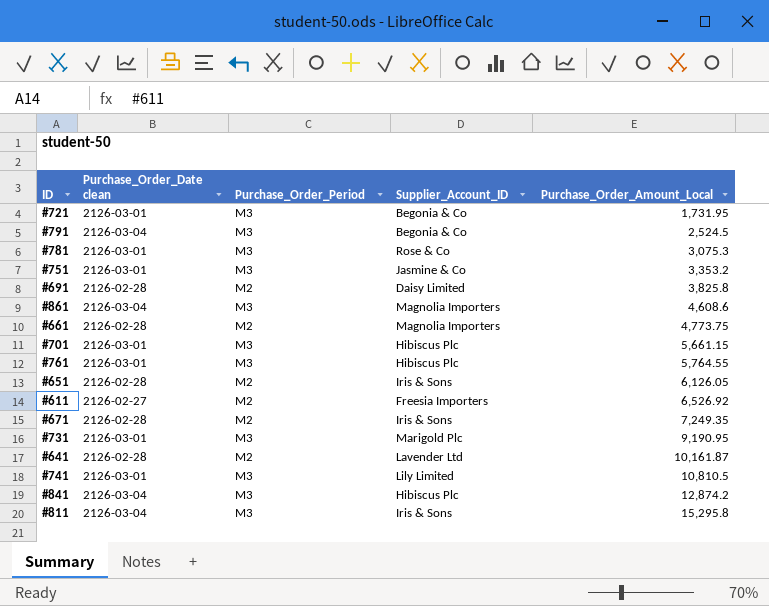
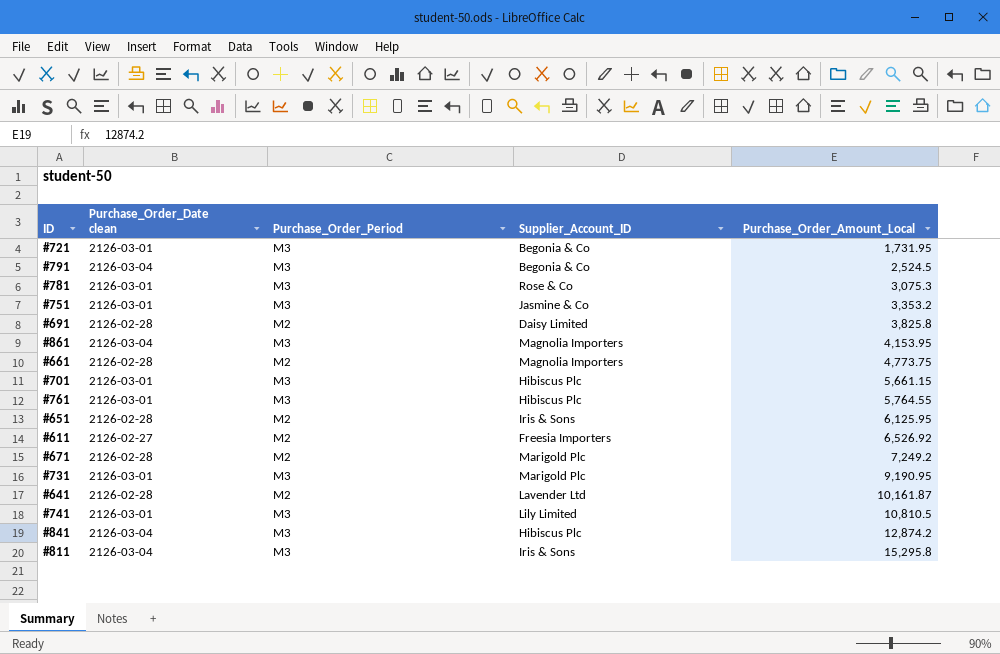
#861 | Purchase_Order_Amount_Local: 4,608.6 -> 4,153.95
#651 | Purchase_Order_Amount_Local: 6,126.05 -> 6,125.95
#671 | Supplier_Account_ID: Iris & Sons -> Marigold Plc
#671 | Purchase_Order_Amount_Local: 7,249.35 -> 7,249.2

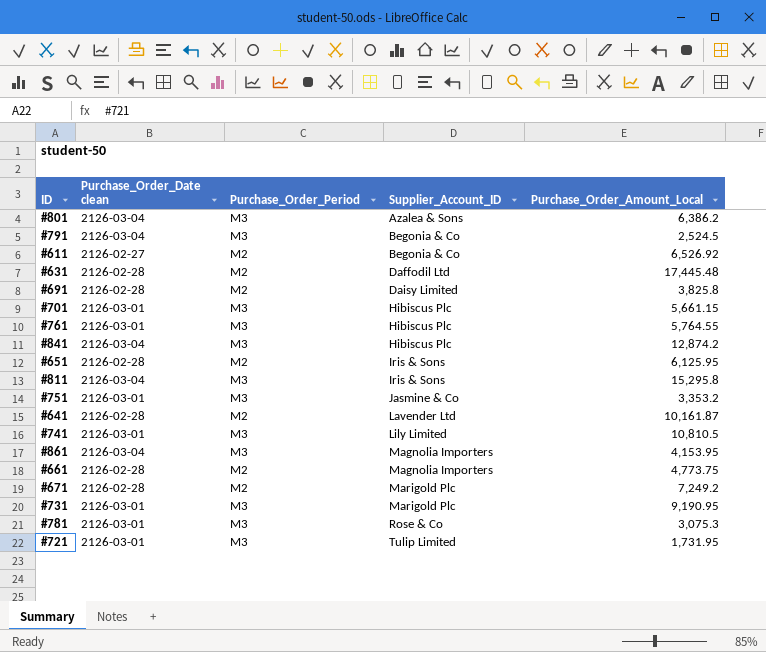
row order: Purchase_Order_Amount_Local ascending -> Supplier_Account_ID ascending
row #801: none -> 2126-03-04 | M3 | Azalea & Sons | 6,386.2
#611 | Supplier_Account_ID: Freesia Importers -> Begonia & Co
row #631: none -> 2126-02-28 | M2 | Daffodil Ltd | 17,445.48
#721 | Supplier_Account_ID: Begonia & Co -> Tulip Limited

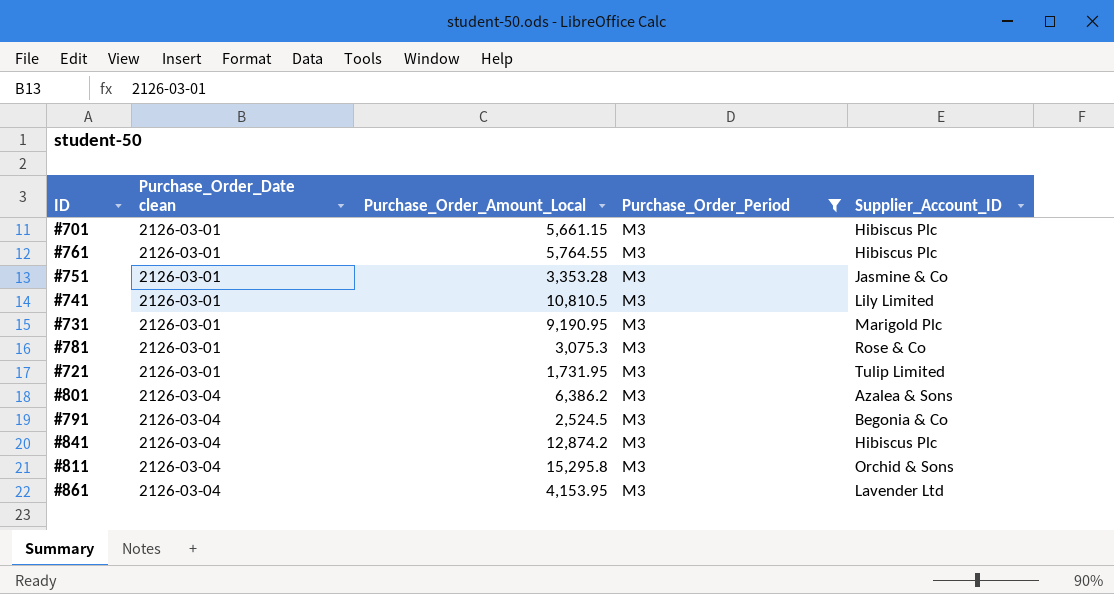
filter: none -> Purchase_Order_Period = M3
row order: Supplier_Account_ID ascending -> Purchase_Order_Date clean ascending
column Purchase_Order_Amount_Local | position: 5 -> 3
#751 | Purchase_Order_Amount_Local: 3,353.2 -> 3,353.28
#811 | Supplier_Account_ID: Iris & Sons -> Orchid & Sons
#861 | Supplier_Account_ID: Magnolia Importers -> Lavender Ltd

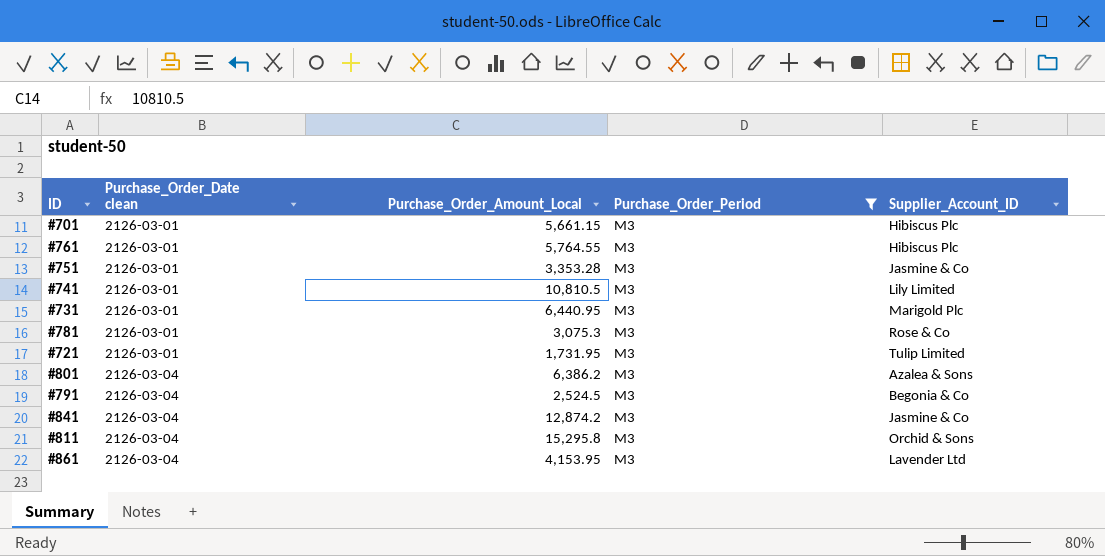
#731 | Purchase_Order_Amount_Local: 9,190.95 -> 6,440.95
#841 | Supplier_Account_ID: Hibiscus Plc -> Jasmine & Co

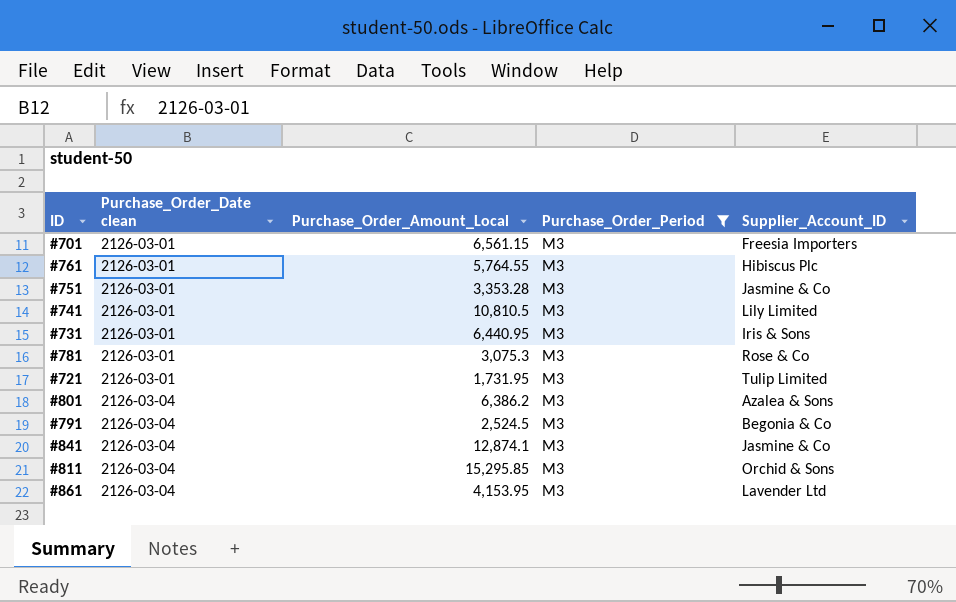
#701 | Purchase_Order_Amount_Local: 5,661.15 -> 6,561.15
#701 | Supplier_Account_ID: Hibiscus Plc -> Freesia Importers
#731 | Supplier_Account_ID: Marigold Plc -> Iris & Sons
#841 | Purchase_Order_Amount_Local: 12,874.2 -> 12,874.1
#811 | Purchase_Order_Amount_Local: 15,295.8 -> 15,295.85

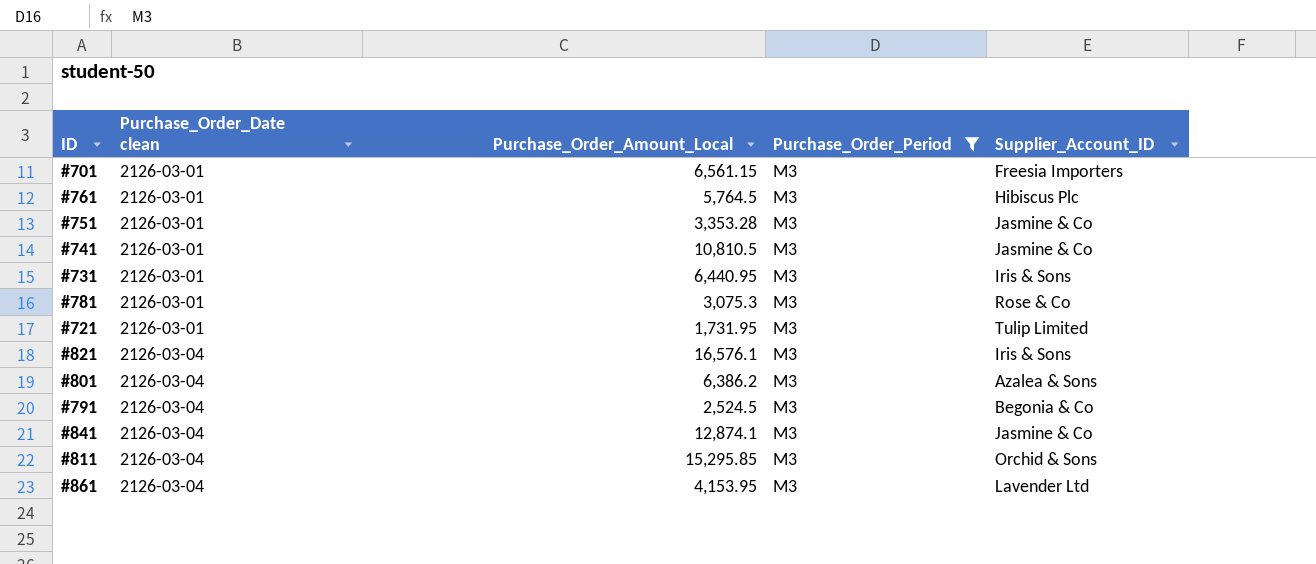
#761 | Purchase_Order_Amount_Local: 5,764.55 -> 5,764.5
#741 | Supplier_Account_ID: Lily Limited -> Jasmine & Co
row #821: none -> 2126-03-04 | 16,576.1 | M3 | Iris & Sons

